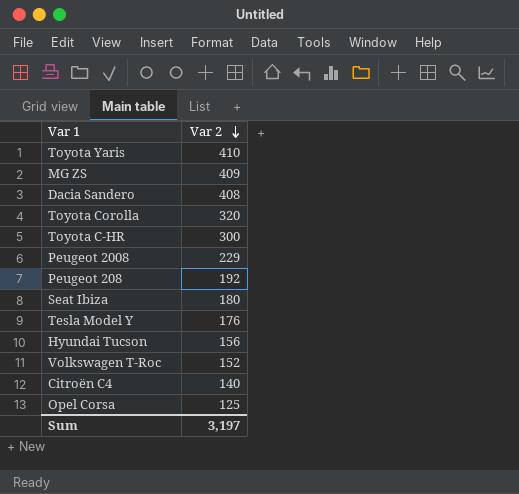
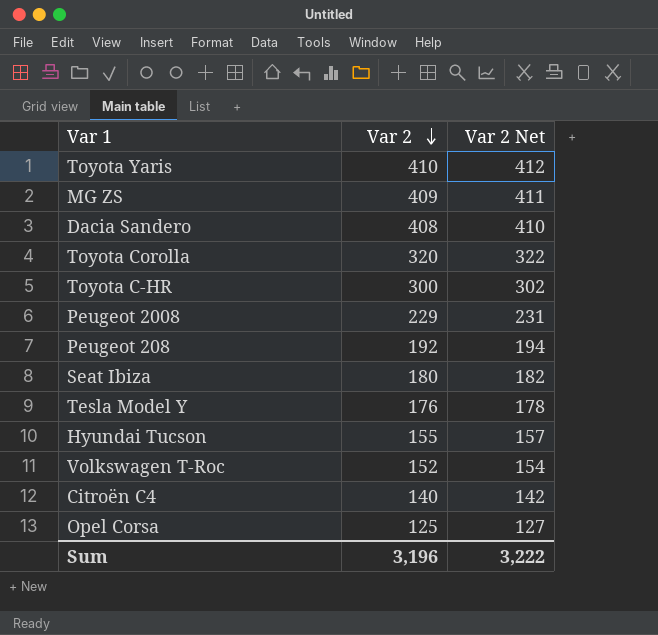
column Var 2 Net | formula: none -> [Var 2] + 2
Hyundai Tucson | Var 2: 156 -> 155
Sum | Var 2: 3,197 -> 3,196

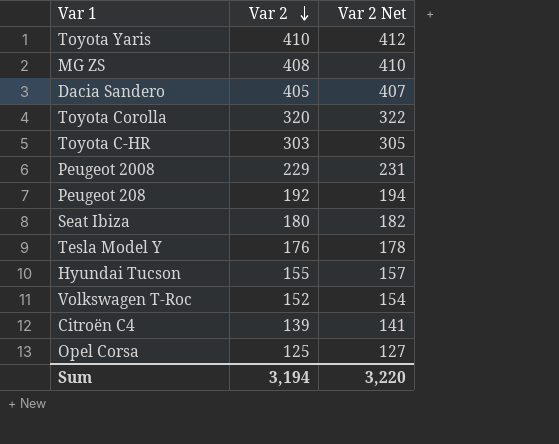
MG ZS | Var 2: 409 -> 408
MG ZS | Var 2 Net: 411 -> 410
Dacia Sandero | Var 2: 408 -> 405
Dacia Sandero | Var 2 Net: 410 -> 407
Toyota C-HR | Var 2: 300 -> 303
Toyota C-HR | Var 2 Net: 302 -> 305
Citroën C4 | Var 2: 140 -> 139
Citroën C4 | Var 2 Net: 142 -> 141
Sum | Var 2: 3,196 -> 3,194
Sum | Var 2 Net: 3,222 -> 3,220

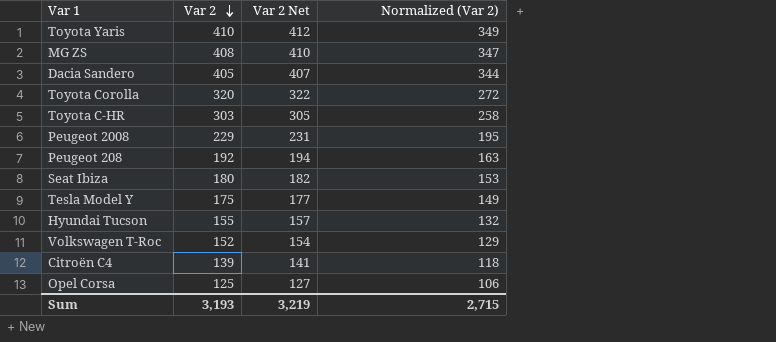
column Normalized (Var 2) | formula: none -> [Var 2] * 0.85
Tesla Model Y | Var 2: 176 -> 175
Tesla Model Y | Var 2 Net: 178 -> 177
Sum | Var 2: 3,194 -> 3,193
Sum | Var 2 Net: 3,220 -> 3,219

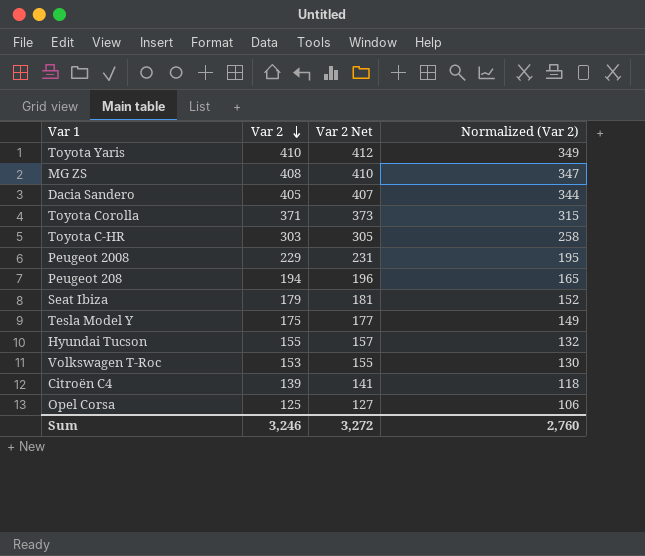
Toyota Corolla | Var 2: 320 -> 371
Toyota Corolla | Var 2 Net: 322 -> 373
Toyota Corolla | Normalized (Var 2): 272 -> 315
Peugeot 208 | Var 2: 192 -> 194
Peugeot 208 | Var 2 Net: 194 -> 196
Peugeot 208 | Normalized (Var 2): 163 -> 165
Seat Ibiza | Var 2: 180 -> 179
Seat Ibiza | Var 2 Net: 182 -> 181
Seat Ibiza | Normalized (Var 2): 153 -> 152
Volkswagen T-Roc | Var 2: 152 -> 153
Volkswagen T-Roc | Var 2 Net: 154 -> 155
Volkswagen T-Roc | Normalized (Var 2): 129 -> 130
Sum | Var 2: 3,193 -> 3,246
Sum | Var 2 Net: 3,219 -> 3,272
Sum | Normalized (Var 2): 2,715 -> 2,760

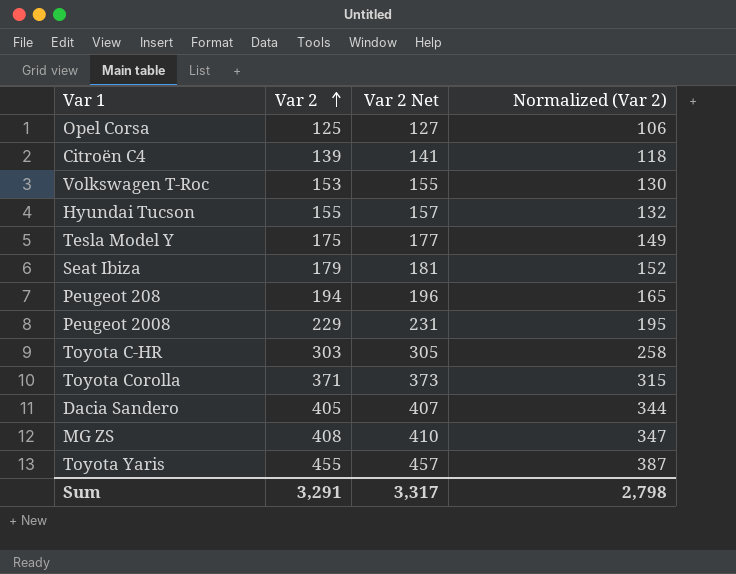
row order: Var 2 descending -> Var 2 ascending
Toyota Yaris | Var 2: 410 -> 455
Toyota Yaris | Var 2 Net: 412 -> 457
Toyota Yaris | Normalized (Var 2): 349 -> 387
Sum | Var 2: 3,246 -> 3,291
Sum | Var 2 Net: 3,272 -> 3,317
Sum | Normalized (Var 2): 2,760 -> 2,798

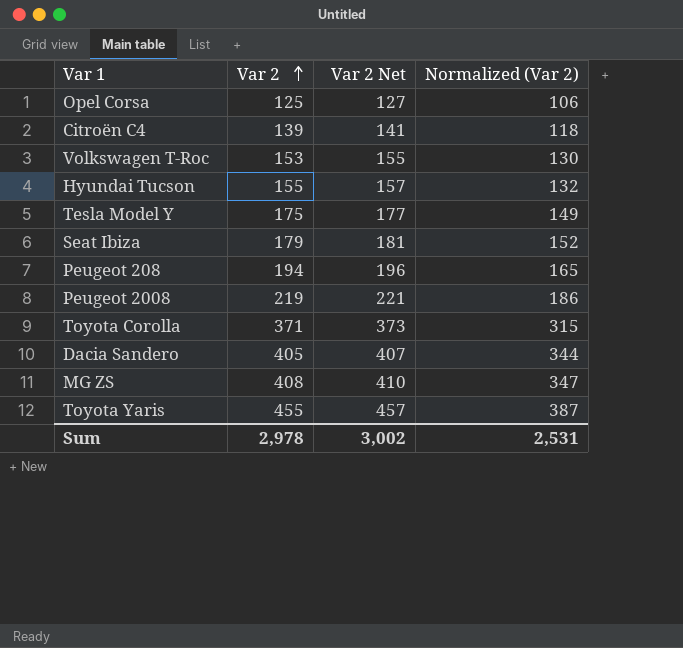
row Toyota C-HR: 303 | 305 | 258 -> none
Peugeot 2008 | Var 2: 229 -> 219
Peugeot 2008 | Var 2 Net: 231 -> 221
Peugeot 2008 | Normalized (Var 2): 195 -> 186
Sum | Var 2: 3,291 -> 2,978
Sum | Var 2 Net: 3,317 -> 3,002
Sum | Normalized (Var 2): 2,798 -> 2,531

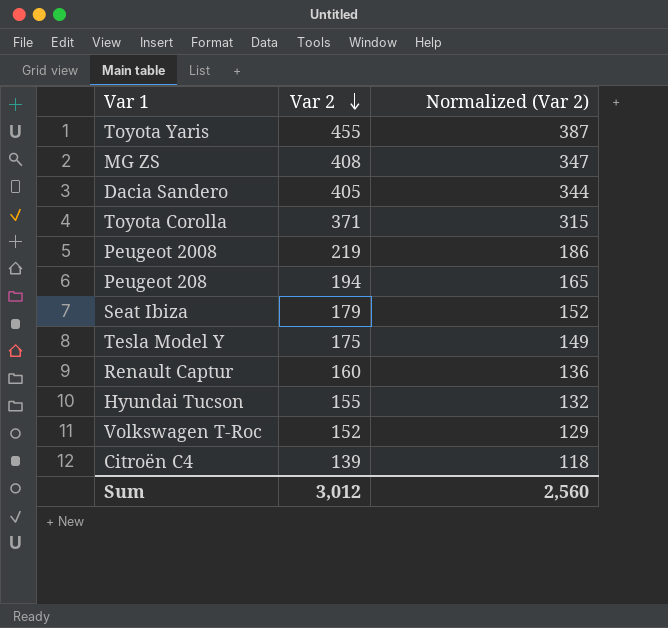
row order: Var 2 ascending -> Var 2 descending
column Var 2 Net | formula: [Var 2] + 2 -> none
row Opel Corsa: 125 | 127 | 106 -> none
row Renault Captur: none -> 160 | 136
Volkswagen T-Roc | Var 2: 153 -> 152
Volkswagen T-Roc | Normalized (Var 2): 130 -> 129
Sum | Var 2: 2,978 -> 3,012
Sum | Normalized (Var 2): 2,531 -> 2,560

